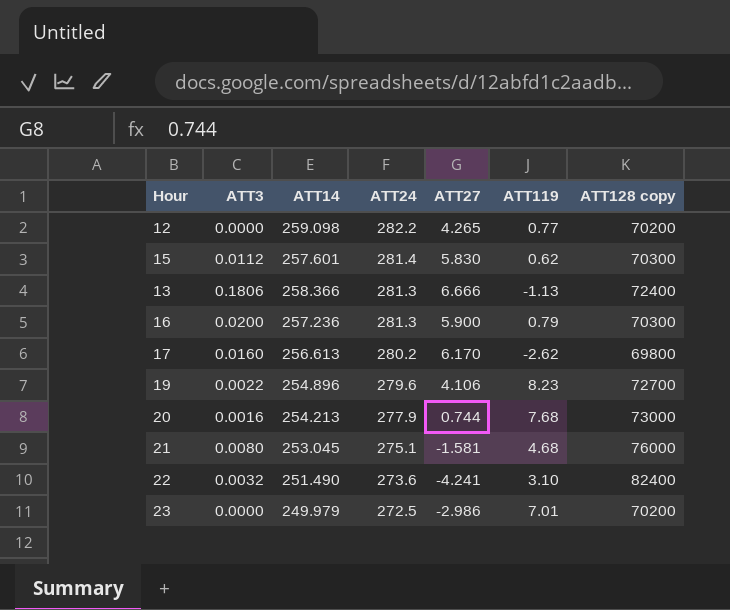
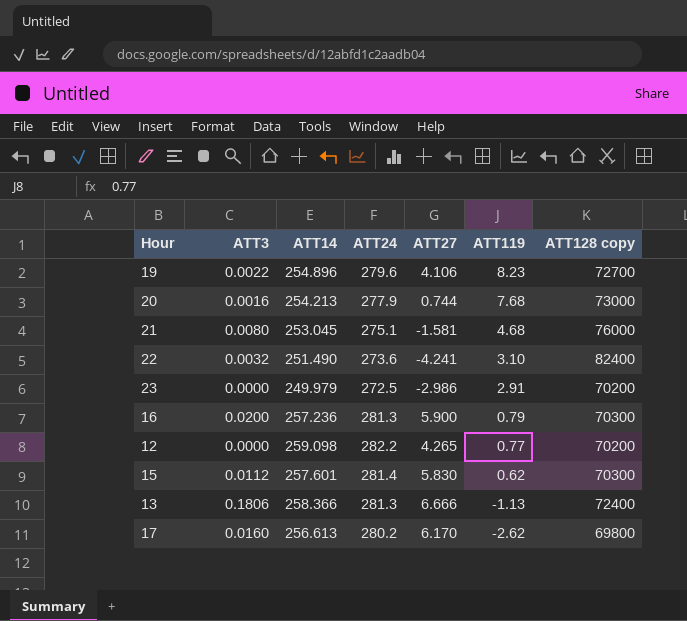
row order: ATT24 descending -> ATT119 descending
23 | ATT119: 7.01 -> 2.91

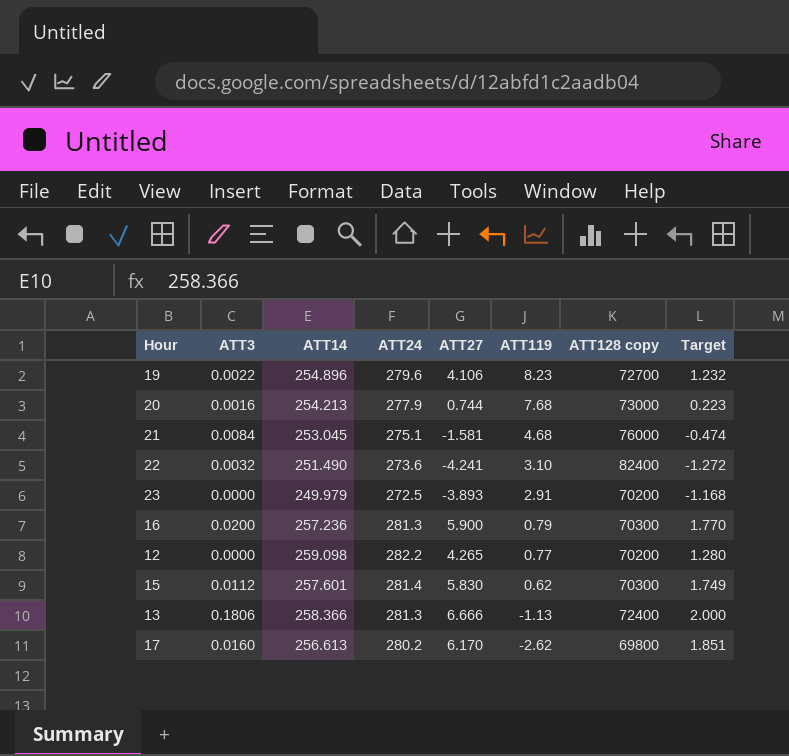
column Target | formula: none -> [ATT27] * 0.3
21 | ATT3: 0.0080 -> 0.0084
23 | ATT27: -2.986 -> -3.893

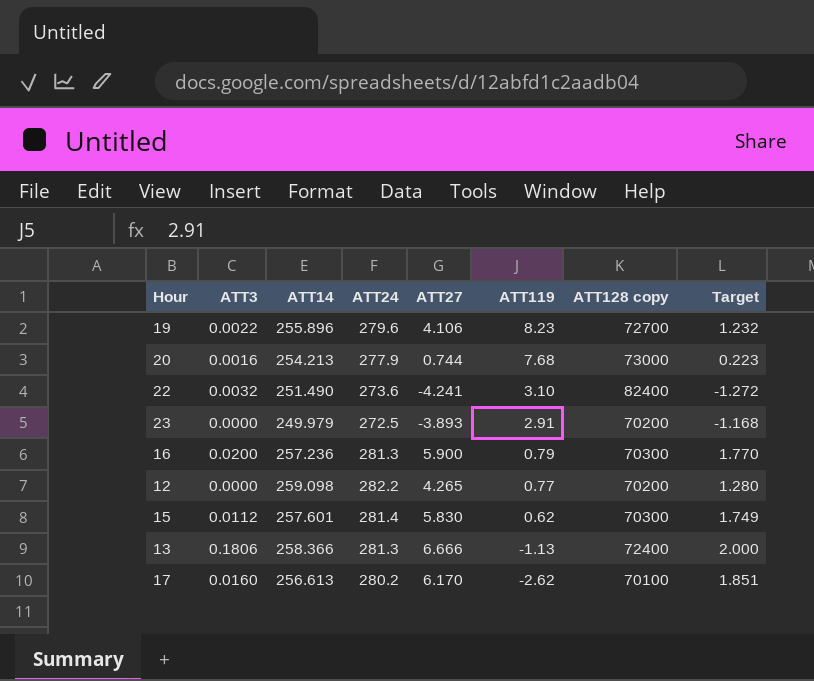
row 21: 0.0084 | 253.045 | 275.1 | -1.581 | 4.68 | 76000 | -0.474 -> none
19 | ATT14: 254.896 -> 255.896
17 | ATT128 copy: 69800 -> 70100

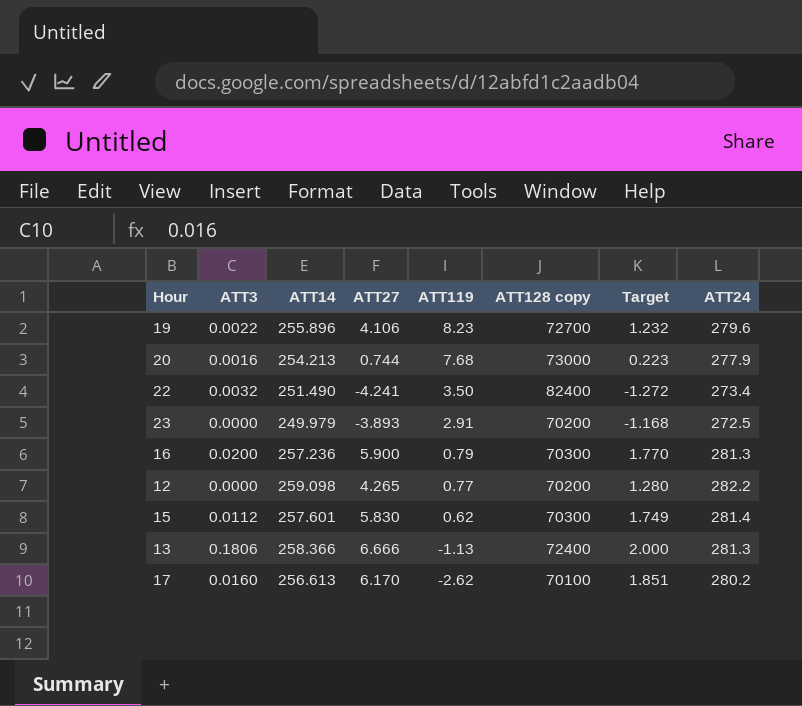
column ATT24 | position: 4 -> 8
22 | ATT119: 3.10 -> 3.50
22 | ATT24: 273.6 -> 273.4

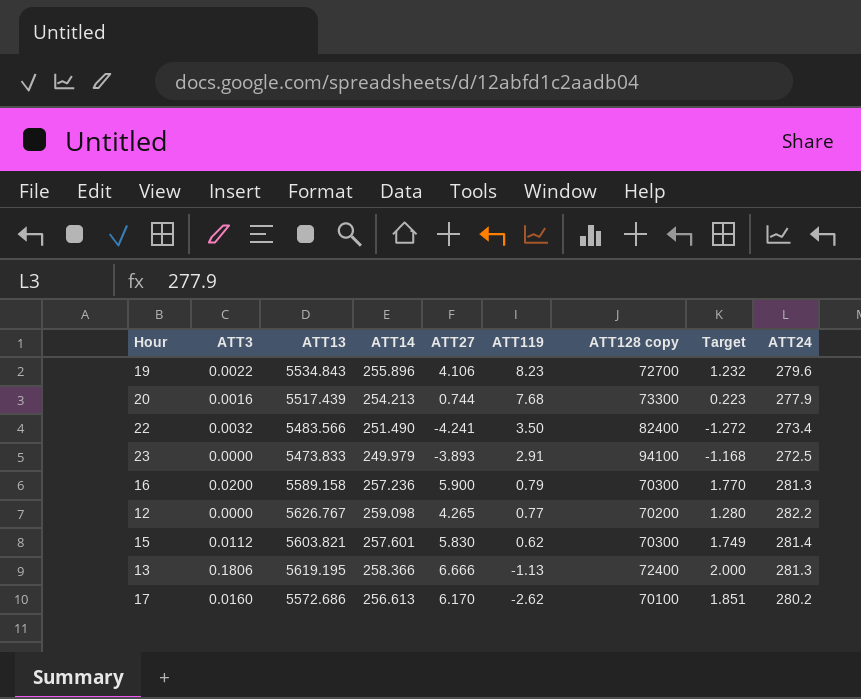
column ATT13 | position: none -> 3
20 | ATT128 copy: 73000 -> 73300
23 | ATT128 copy: 70200 -> 94100

